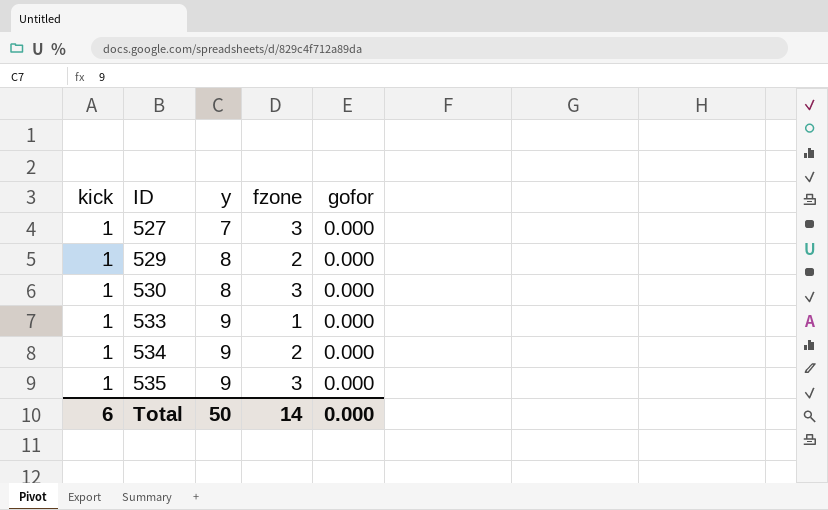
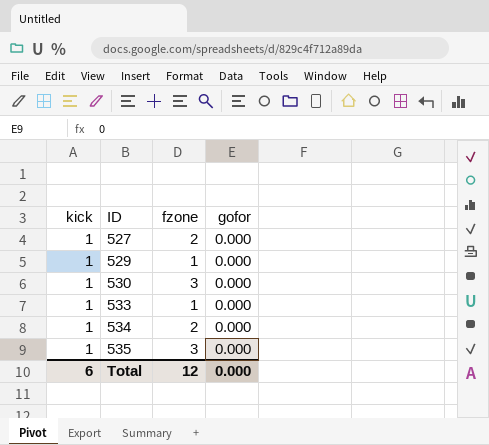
column y | position: 3 -> none
527 | fzone: 3 -> 2
529 | fzone: 2 -> 1
Total | fzone: 14 -> 12

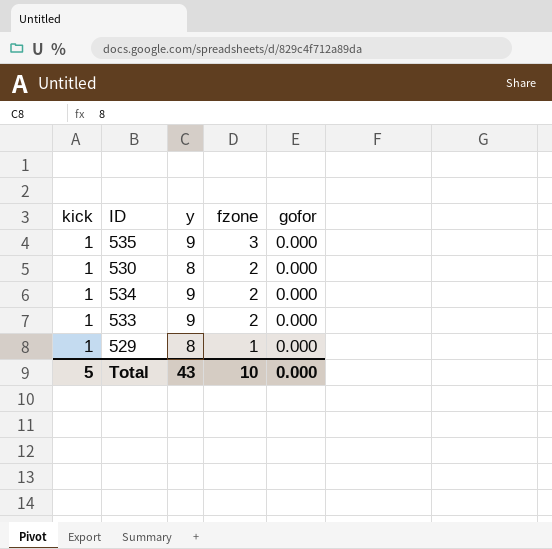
row order: ID ascending -> fzone descending
column y | position: none -> 3
row 527: 1 | 2 | 0.000 -> none
530 | fzone: 3 -> 2
533 | fzone: 1 -> 2
Total | kick: 6 -> 5
Total | fzone: 12 -> 10

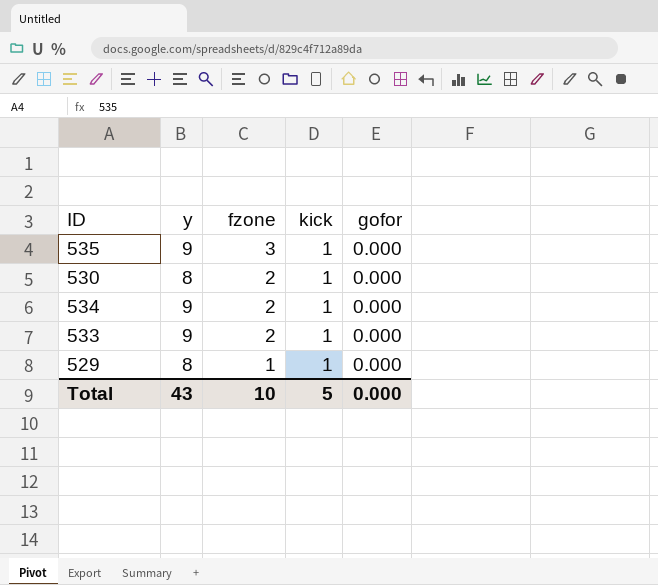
column kick | position: 1 -> 4

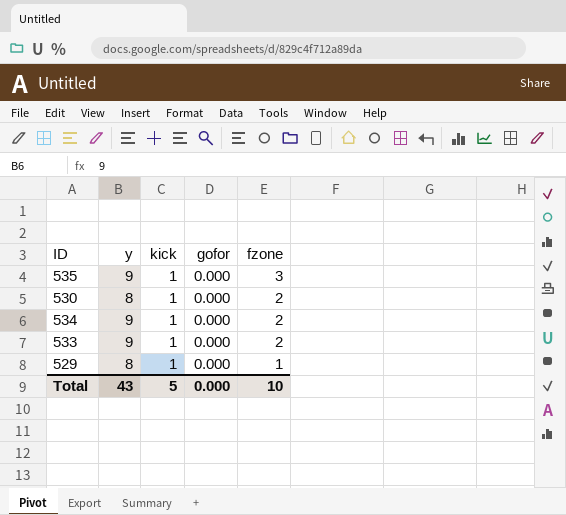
column fzone | position: 3 -> 5

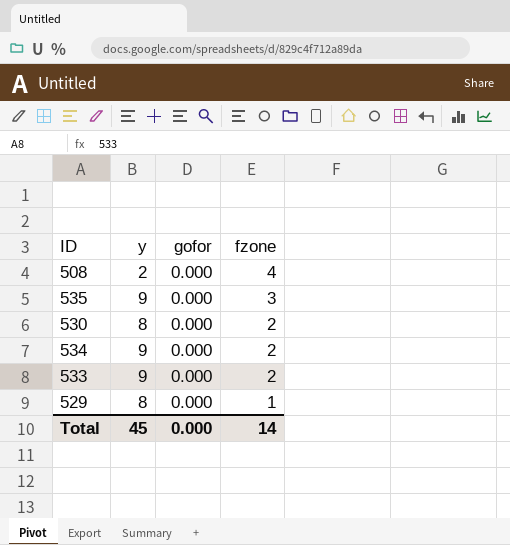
column kick | position: 3 -> none
row 508: none -> 2 | 0.000 | 4
Total | y: 43 -> 45
Total | fzone: 10 -> 14

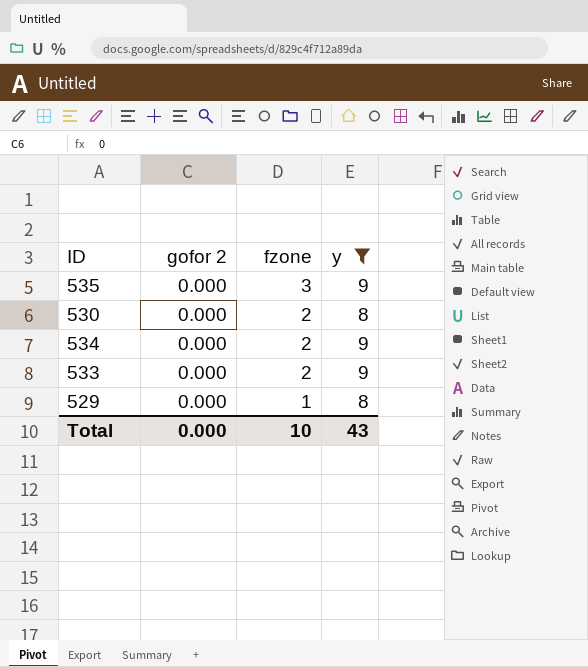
filter: none -> y != 2
column name: gofor -> gofor 2
column y | position: 2 -> 4
Total | fzone: 14 -> 10
Total | y: 45 -> 43

